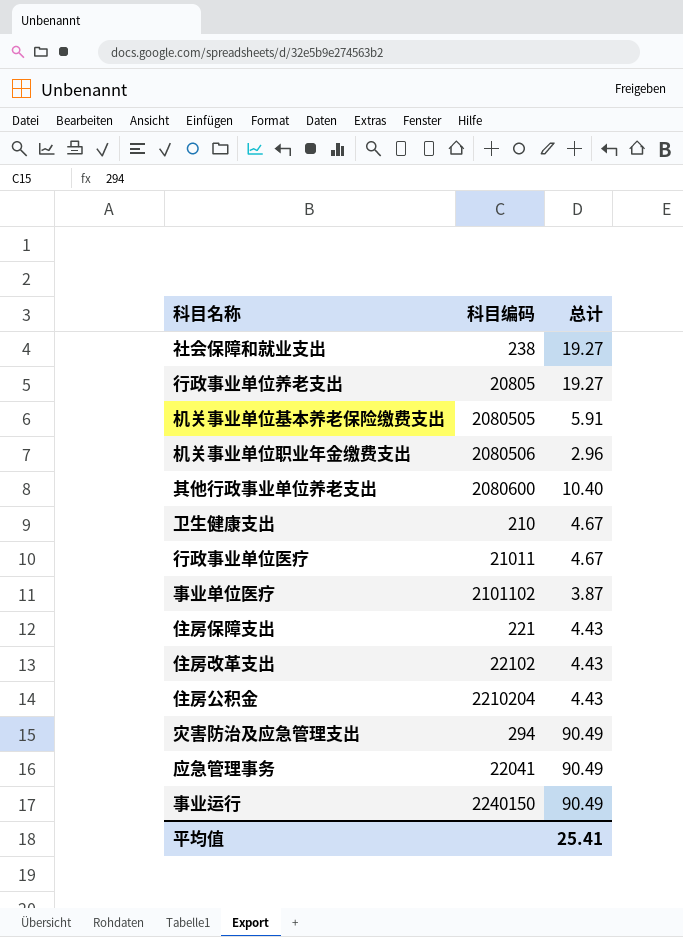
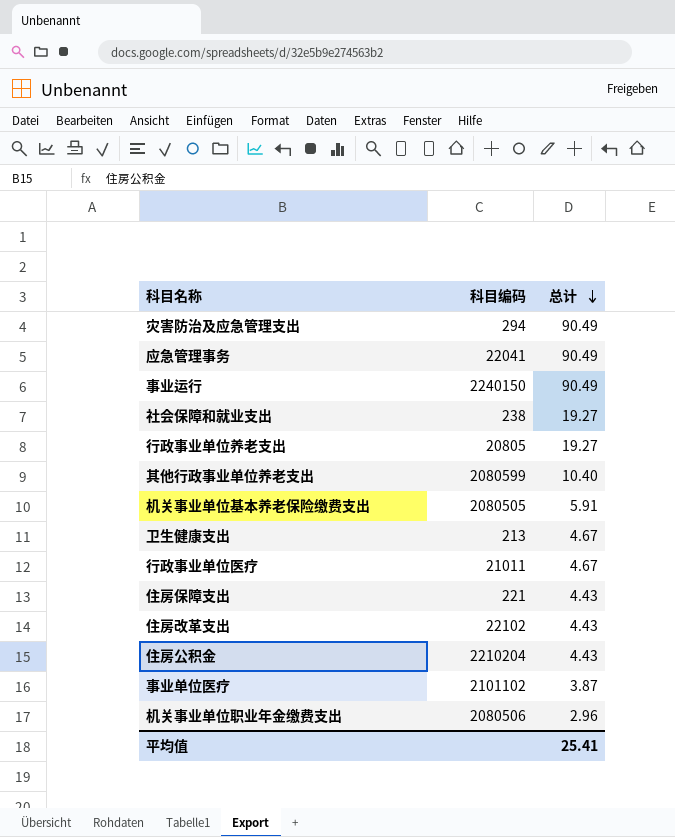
row order: none -> 总计 descending
其他行政事业单位养老支出 | 科目编码: 2080600 -> 2080599
卫生健康支出 | 科目编码: 210 -> 213

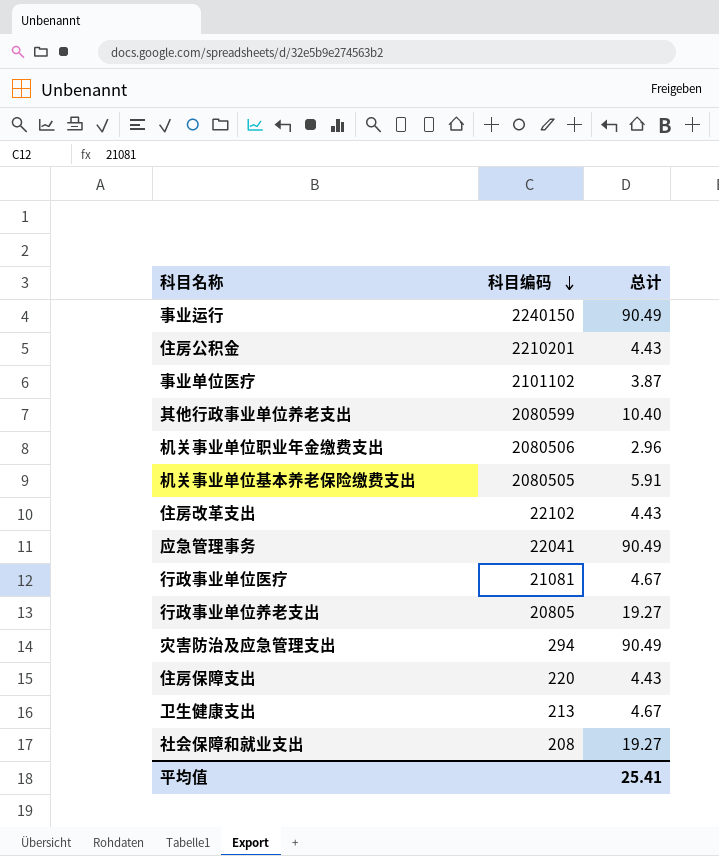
row order: 总计 descending -> 科目编码 descending
住房公积金 | 科目编码: 2210204 -> 2210201
行政事业单位医疗 | 科目编码: 21011 -> 21081
住房保障支出 | 科目编码: 221 -> 220
社会保障和就业支出 | 科目编码: 238 -> 208

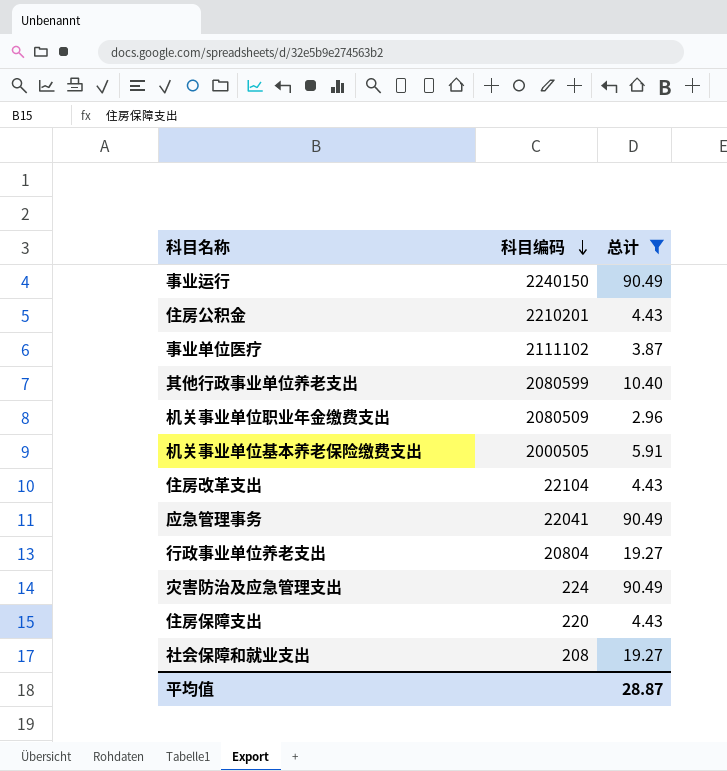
filter: none -> 总计 != 4.67
事业单位医疗 | 科目编码: 2101102 -> 2111102
机关事业单位职业年金缴费支出 | 科目编码: 2080506 -> 2080509
机关事业单位基本养老保险缴费支出 | 科目编码: 2080505 -> 2000505
住房改革支出 | 科目编码: 22102 -> 22104
行政事业单位养老支出 | 科目编码: 20805 -> 20804
灾害防治及应急管理支出 | 科目编码: 294 -> 224
平均值 | 总计: 25.41 -> 28.87

